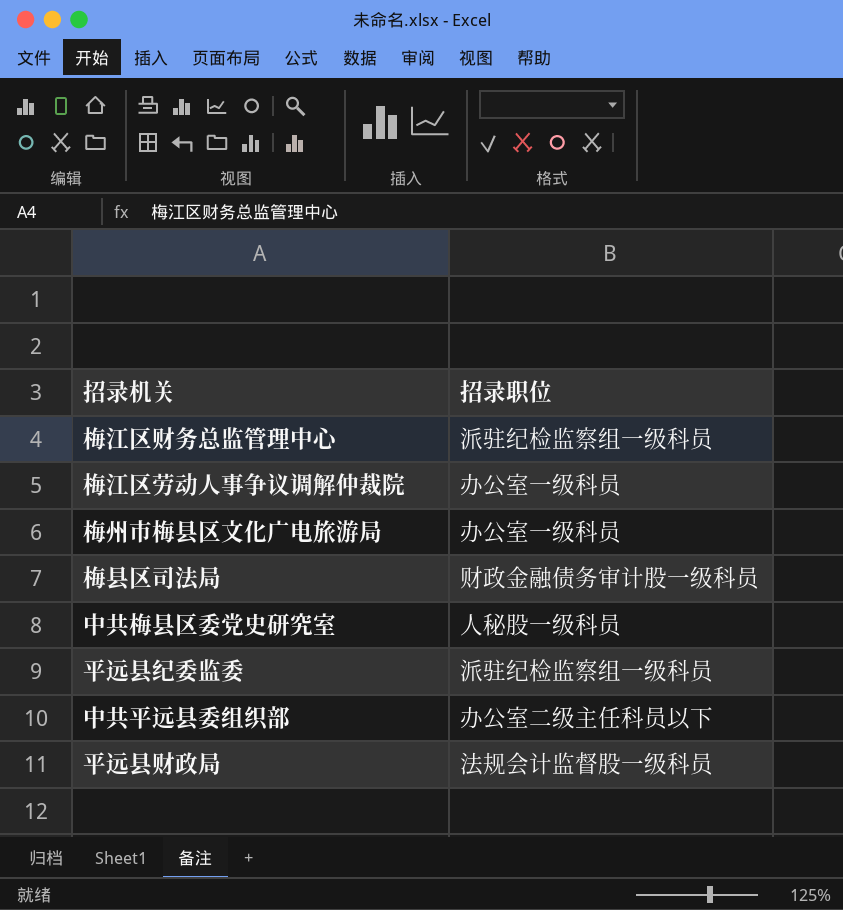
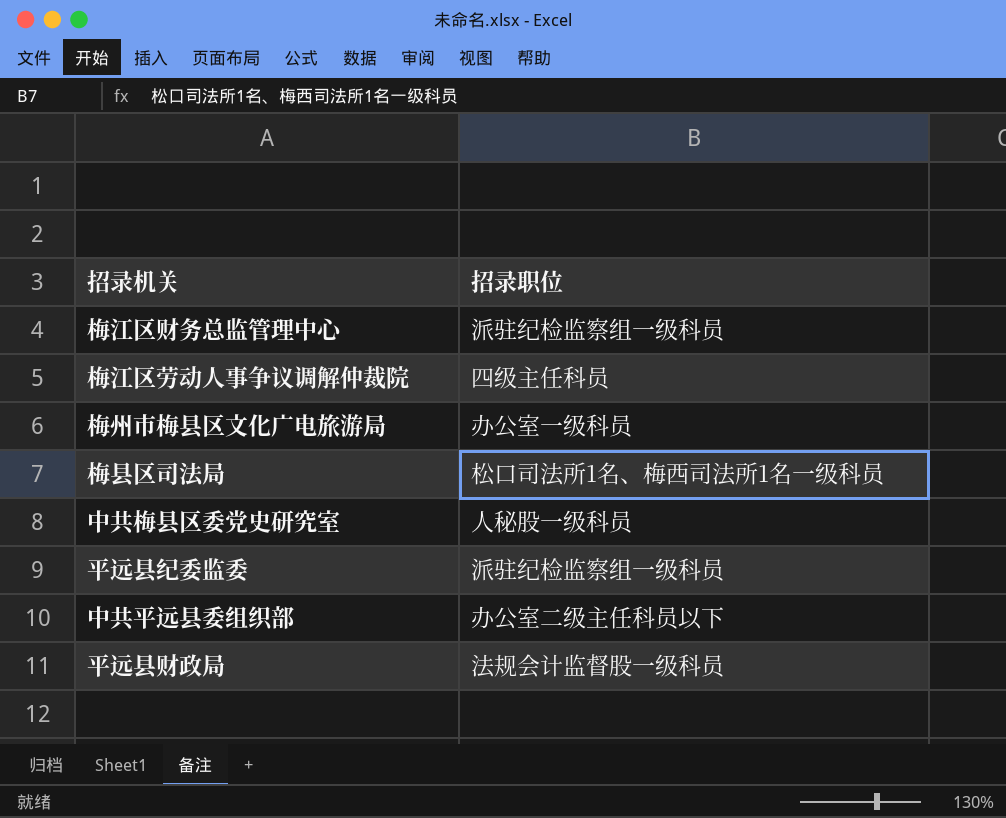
梅江区劳动人事争议调解仲裁院 | 招录职位: 办公室一级科员 -> 四级主任科员
梅县区司法局 | 招录职位: 财政金融债务审计股一级科员 -> 松口司法所1名、梅西司法所1名一级科员

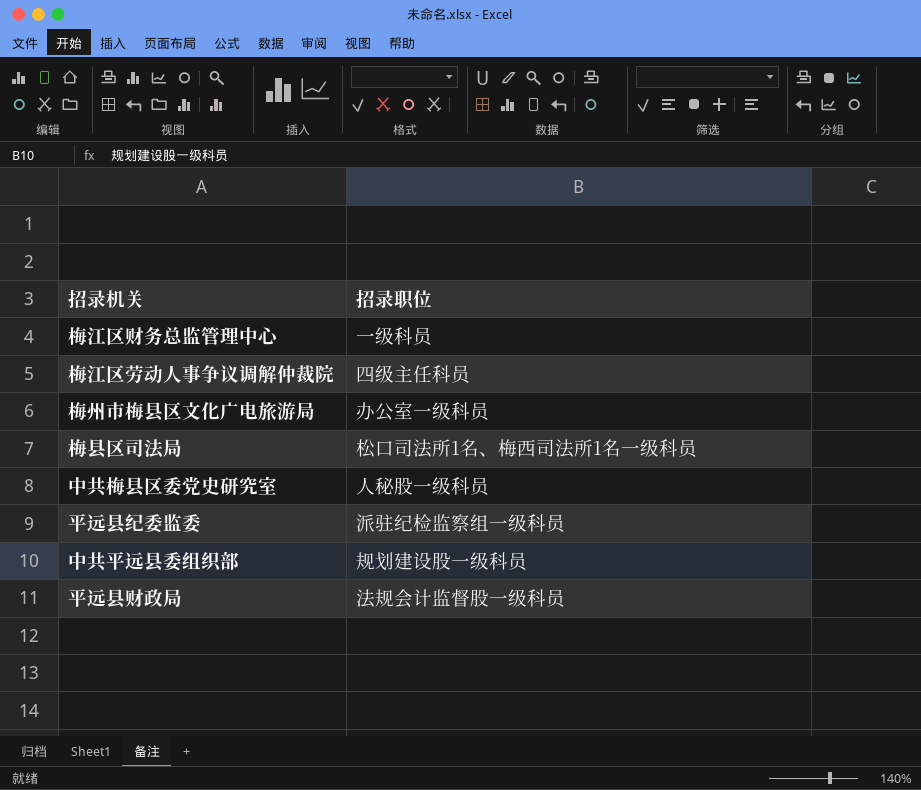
梅江区财务总监管理中心 | 招录职位: 派驻纪检监察组一级科员 -> 一级科员
中共平远县委组织部 | 招录职位: 办公室二级主任科员以下 -> 规划建设股一级科员

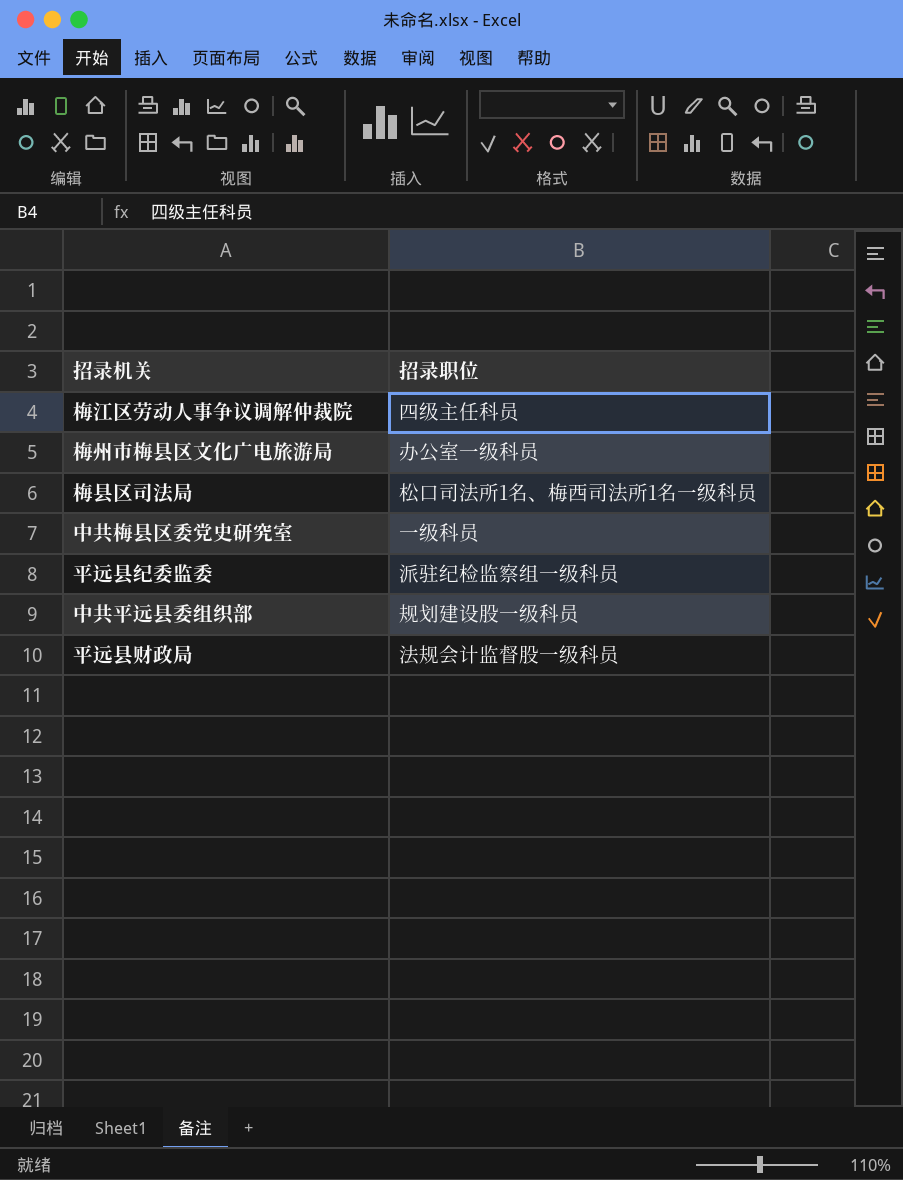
row 梅江区财务总监管理中心: 一级科员 -> none
中共梅县区委党史研究室 | 招录职位: 人秘股一级科员 -> 一级科员

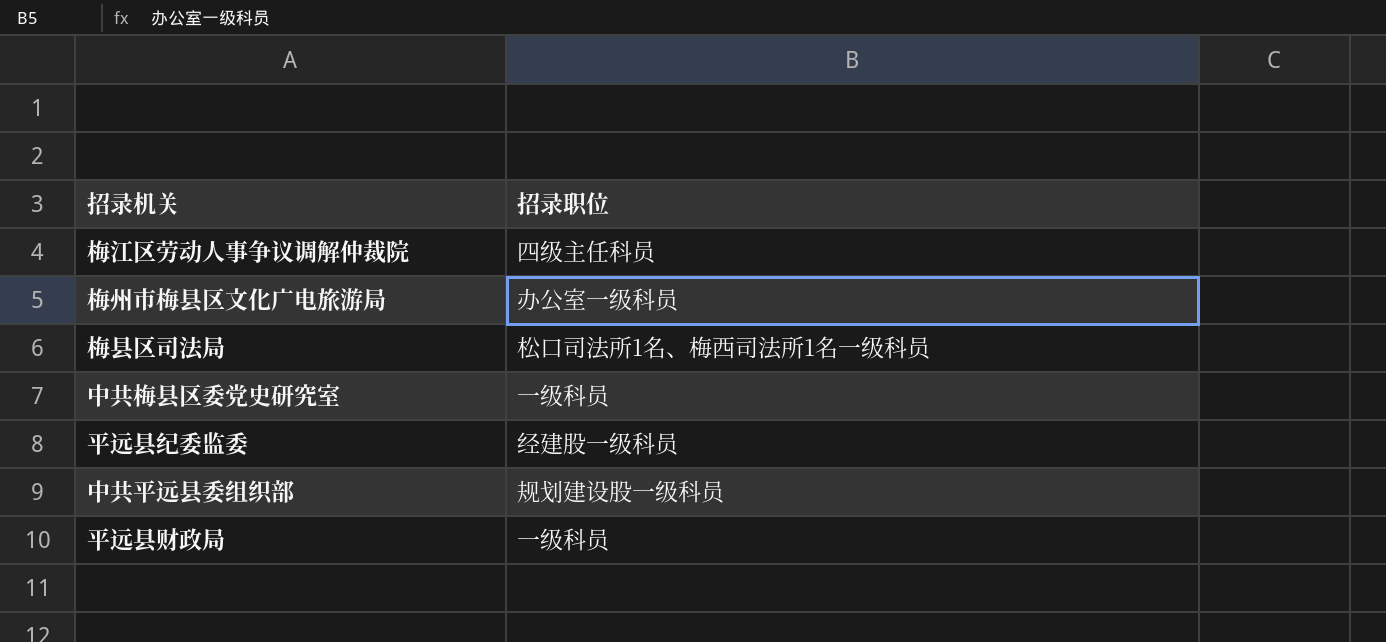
平远县纪委监委 | 招录职位: 派驻纪检监察组一级科员 -> 经建股一级科员
平远县财政局 | 招录职位: 法规会计监督股一级科员 -> 一级科员

